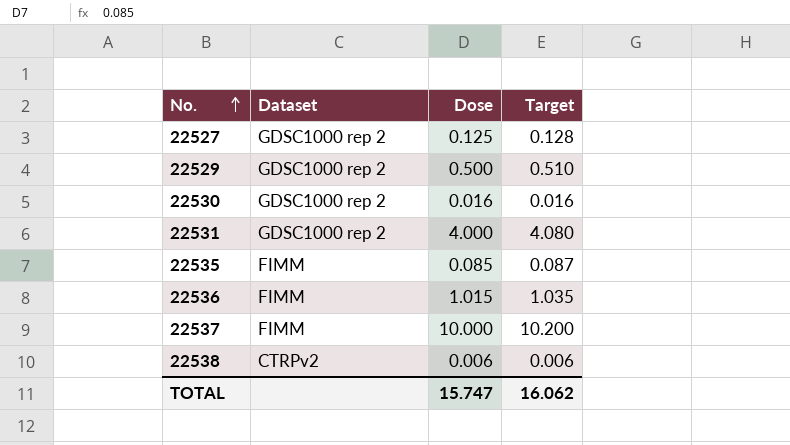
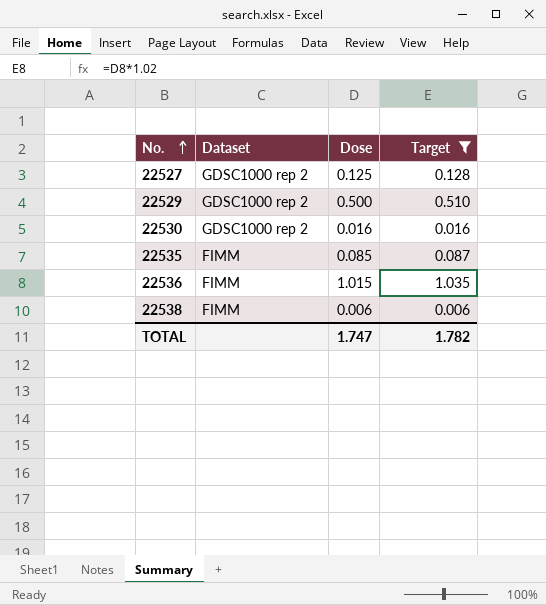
filter: none -> Target <= 1.035
22538 | Dataset: CTRPv2 -> FIMM
TOTAL | Dose: 15.747 -> 1.747
TOTAL | Target: 16.062 -> 1.782

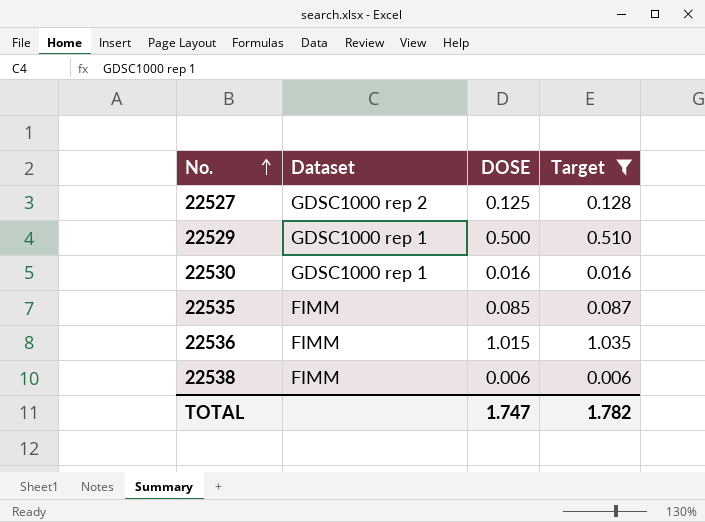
column name: Dose -> DOSE
22529 | Dataset: GDSC1000 rep 2 -> GDSC1000 rep 1
22530 | Dataset: GDSC1000 rep 2 -> GDSC1000 rep 1

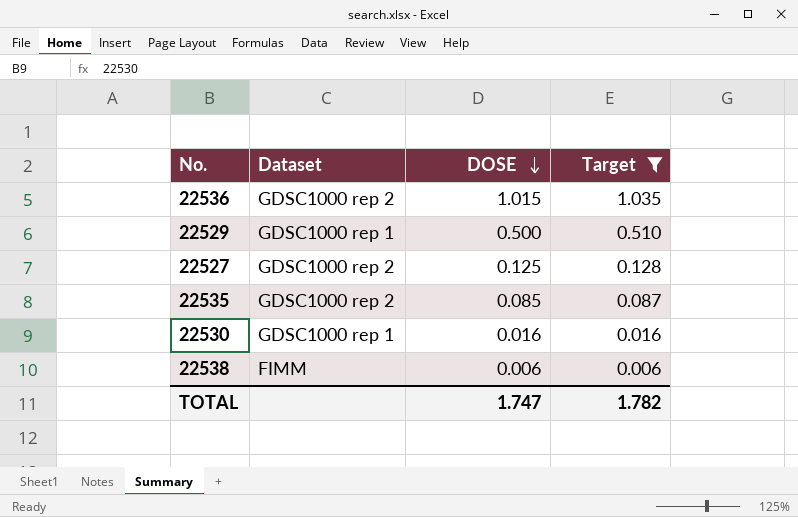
row order: No. ascending -> DOSE descending
22536 | Dataset: FIMM -> GDSC1000 rep 2
22535 | Dataset: FIMM -> GDSC1000 rep 2

